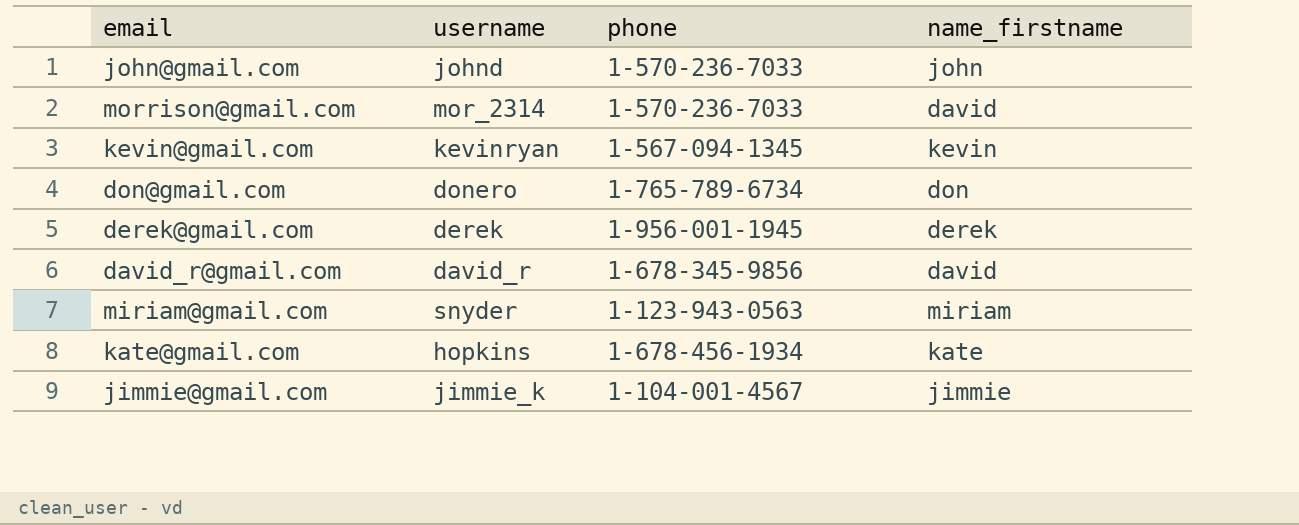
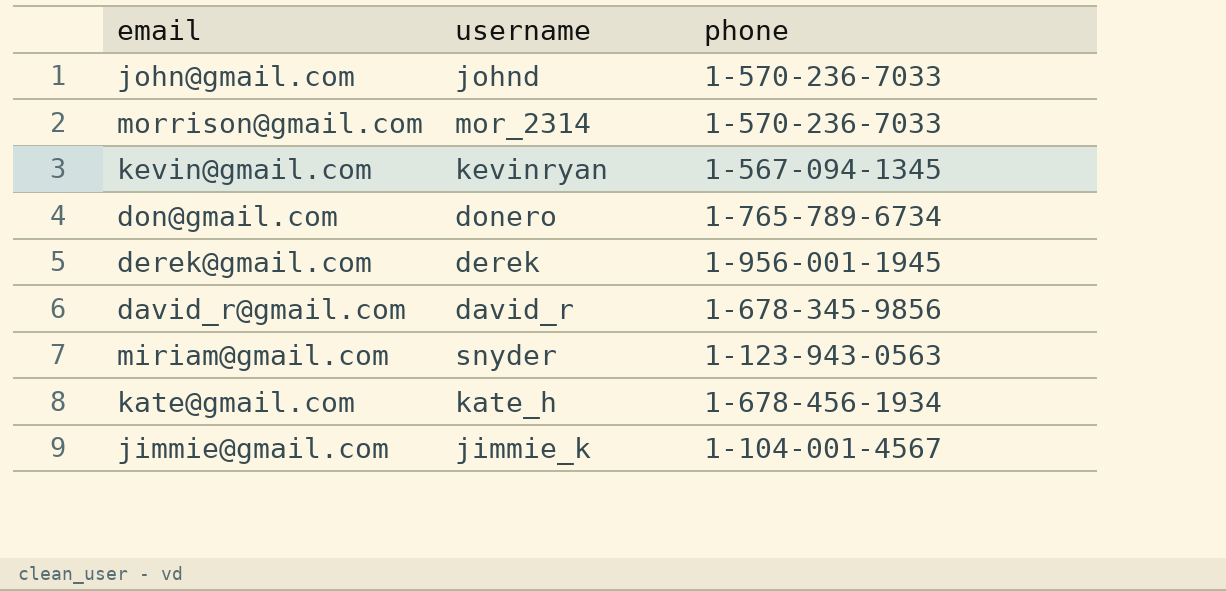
column name_firstname | position: 4 -> none
kate@gmail.com | username: hopkins -> kate_h

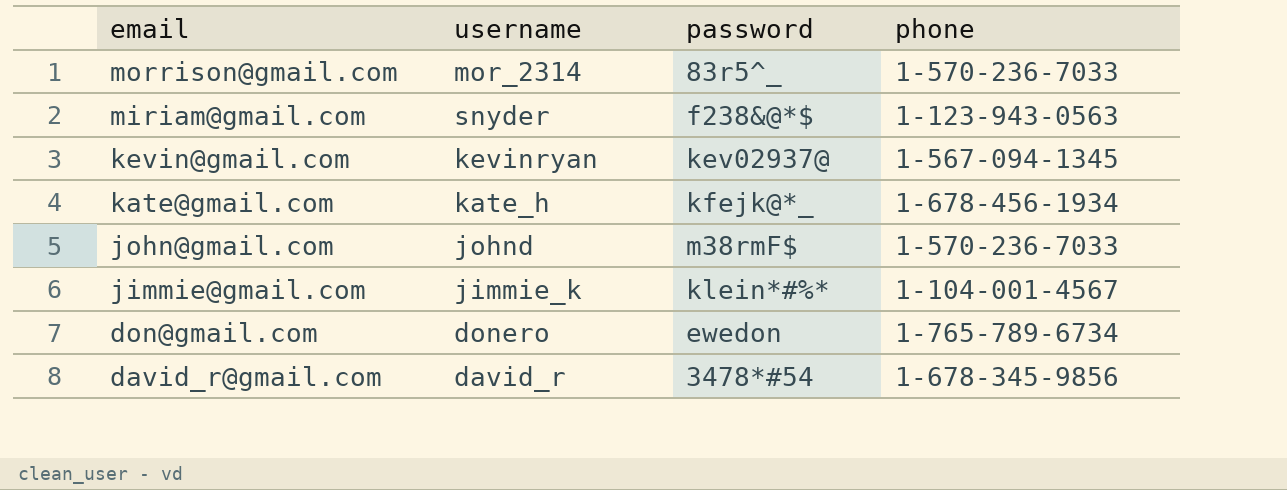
row order: none -> email descending
column password | position: none -> 3
row derek@gmail.com: derek | 1-956-001-1945 -> none

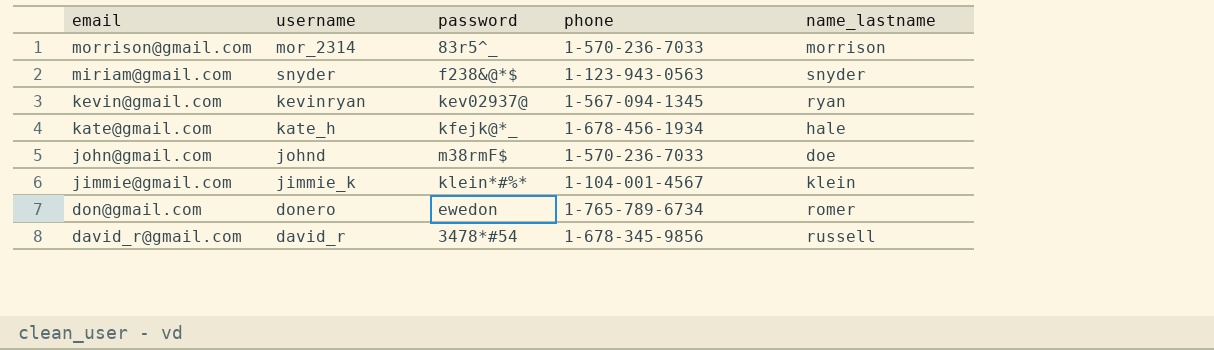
column name_lastname | position: none -> 5

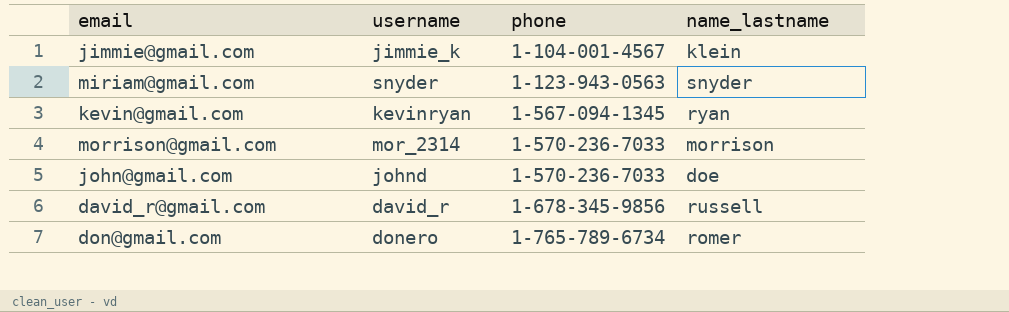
row order: email descending -> phone ascending
column password | position: 3 -> none
row kate@gmail.com: kate_h | kfejk@*_ | 1-678-456-1934 | hale -> none

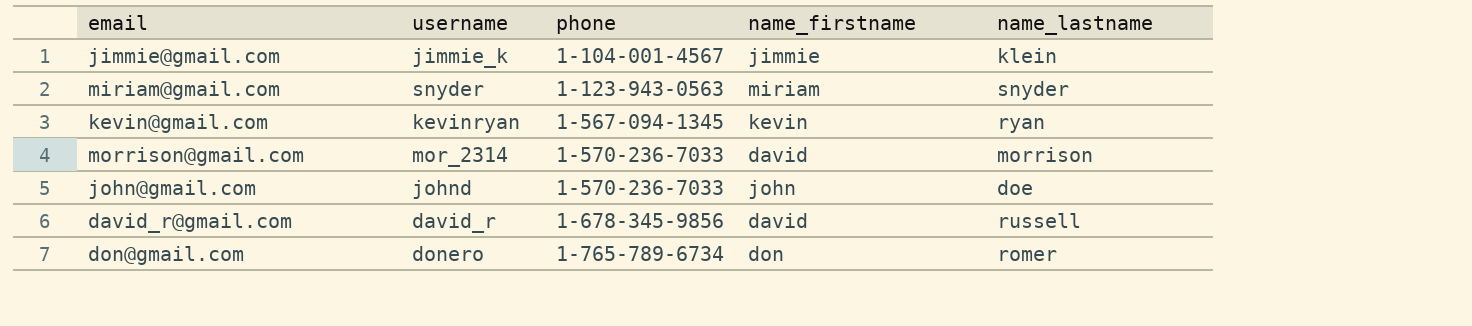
column name_firstname | position: none -> 4

